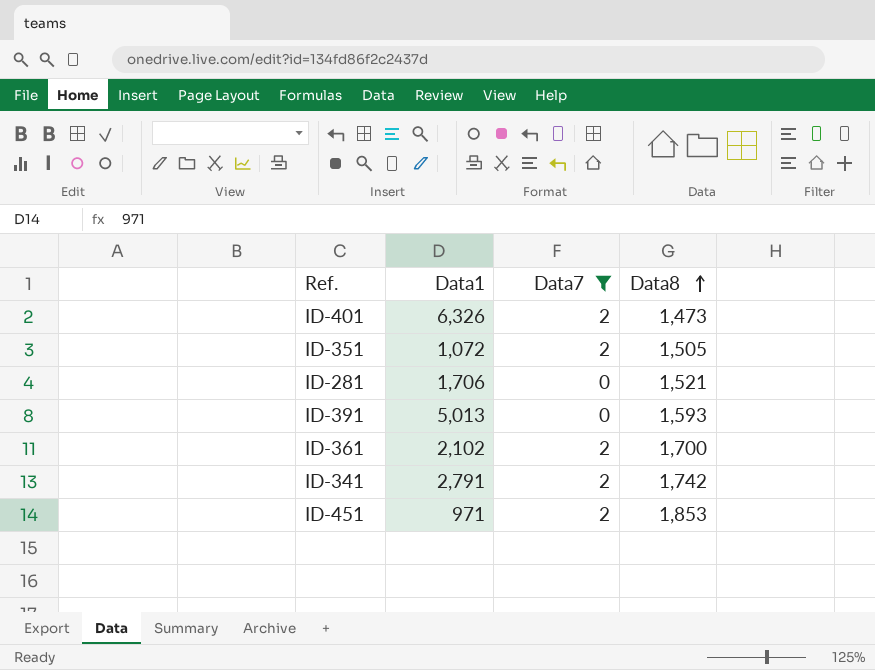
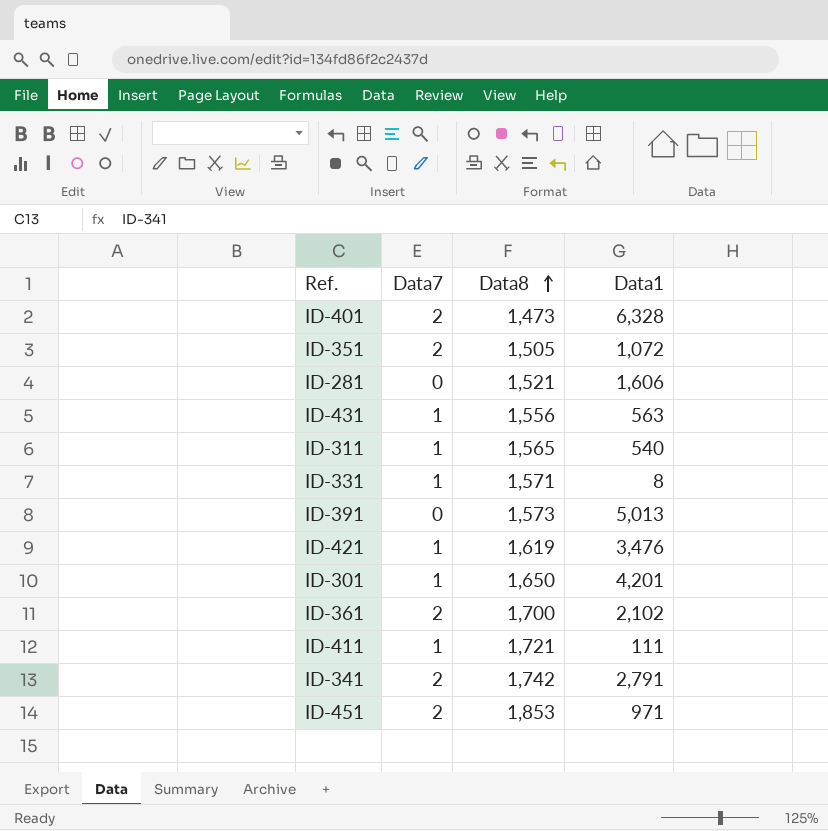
filter: Data7 != 1 -> none
column Data1 | position: 2 -> 4
ID-401 | Data1: 6,326 -> 6,328
ID-281 | Data1: 1,706 -> 1,606
ID-391 | Data8: 1,593 -> 1,573

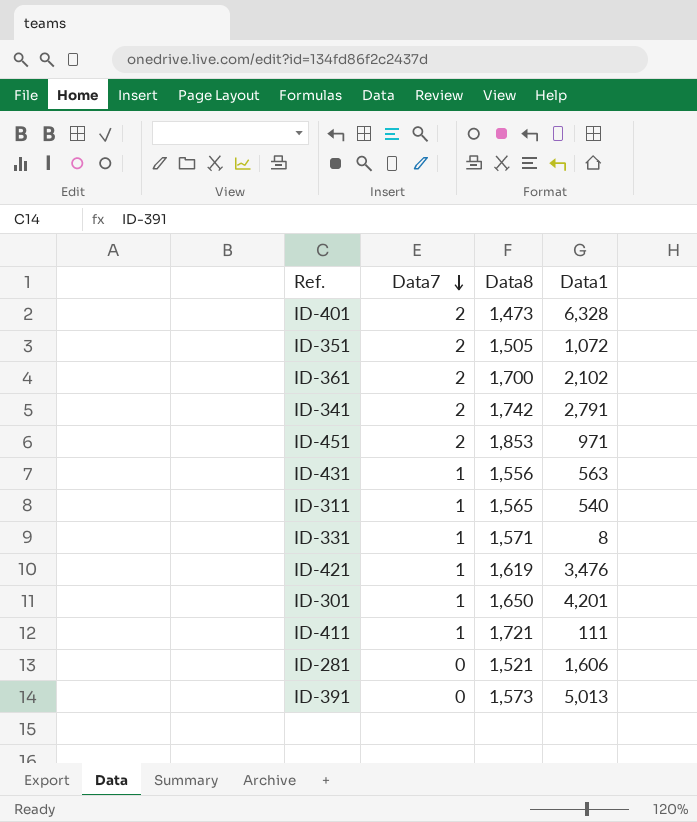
row order: Data8 ascending -> Data7 descending

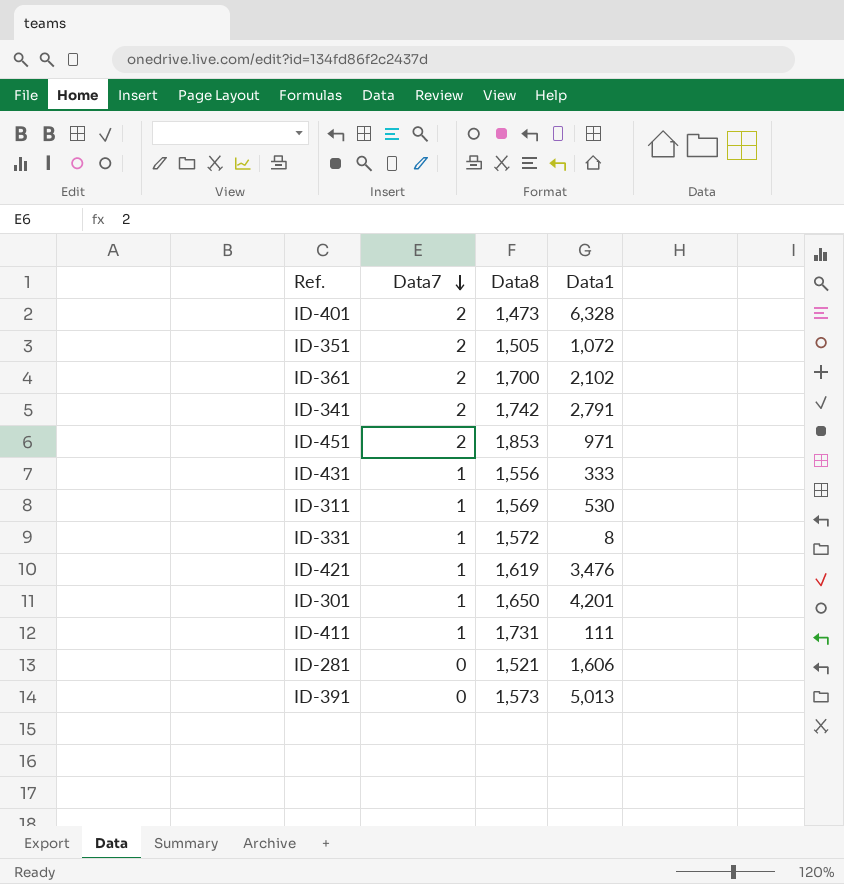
ID-431 | Data1: 563 -> 333
ID-311 | Data8: 1,565 -> 1,569
ID-311 | Data1: 540 -> 530
ID-331 | Data8: 1,571 -> 1,572
ID-411 | Data8: 1,721 -> 1,731

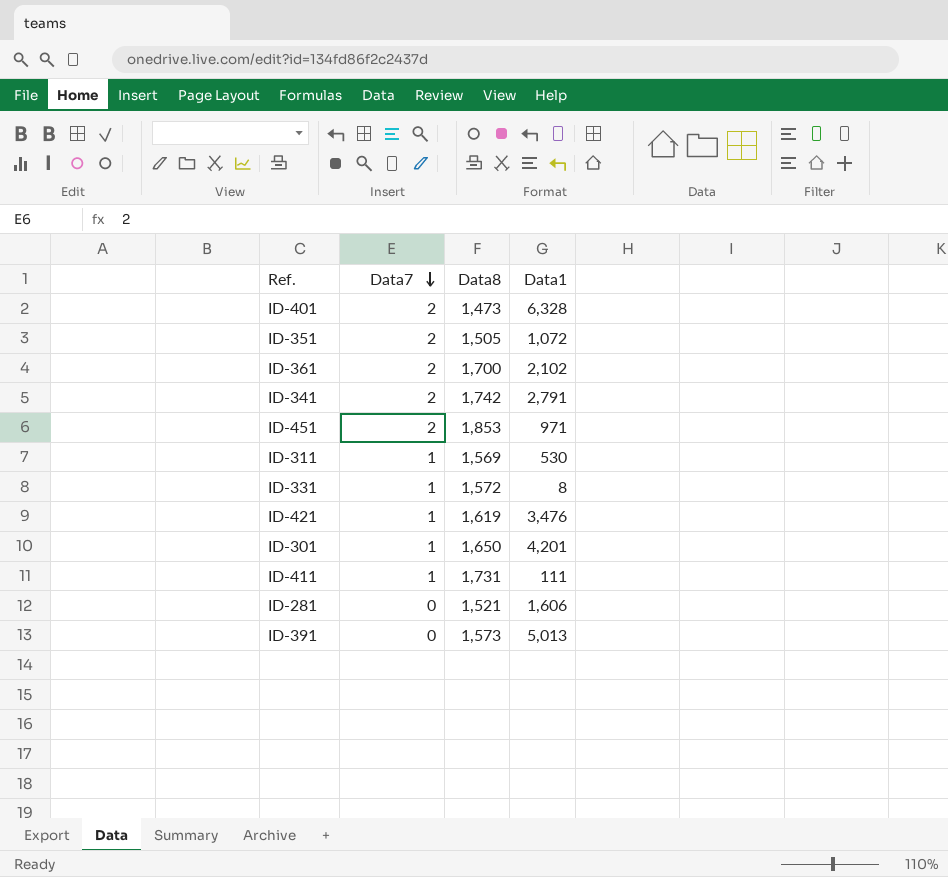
row ID-431: 1 | 1,556 | 333 -> none

